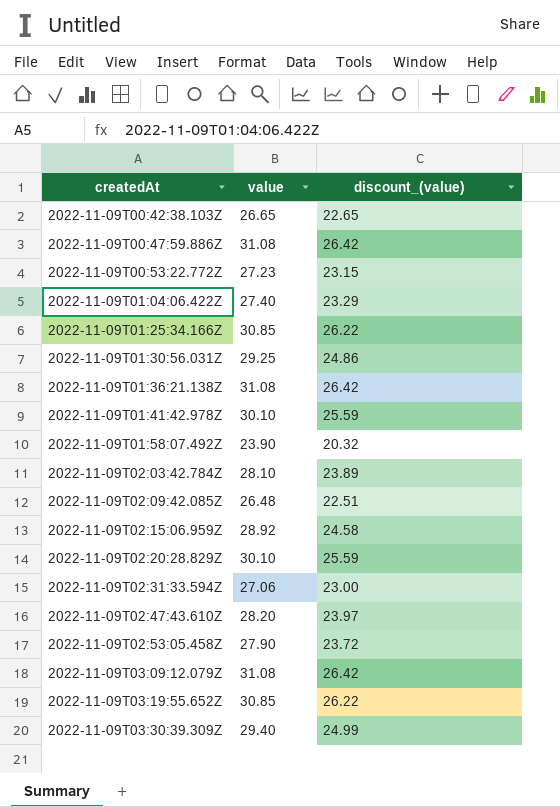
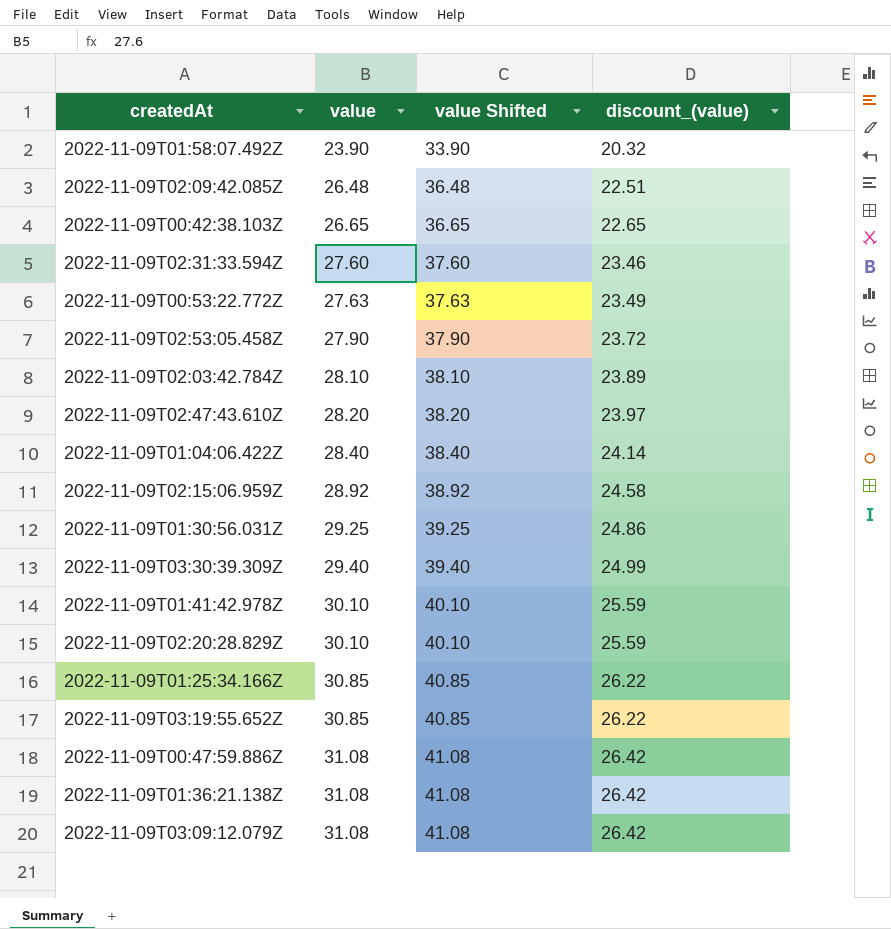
row order: createdAt ascending -> value ascending
column value Shifted | formula: none -> [value] + 10
2022-11-09T02:31:33.594Z | value: 27.06 -> 27.60
2022-11-09T02:31:33.594Z | discount_(value): 23.00 -> 23.46
2022-11-09T00:53:22.772Z | value: 27.23 -> 27.63
2022-11-09T00:53:22.772Z | discount_(value): 23.15 -> 23.49
2022-11-09T01:04:06.422Z | value: 27.40 -> 28.40
2022-11-09T01:04:06.422Z | discount_(value): 23.29 -> 24.14

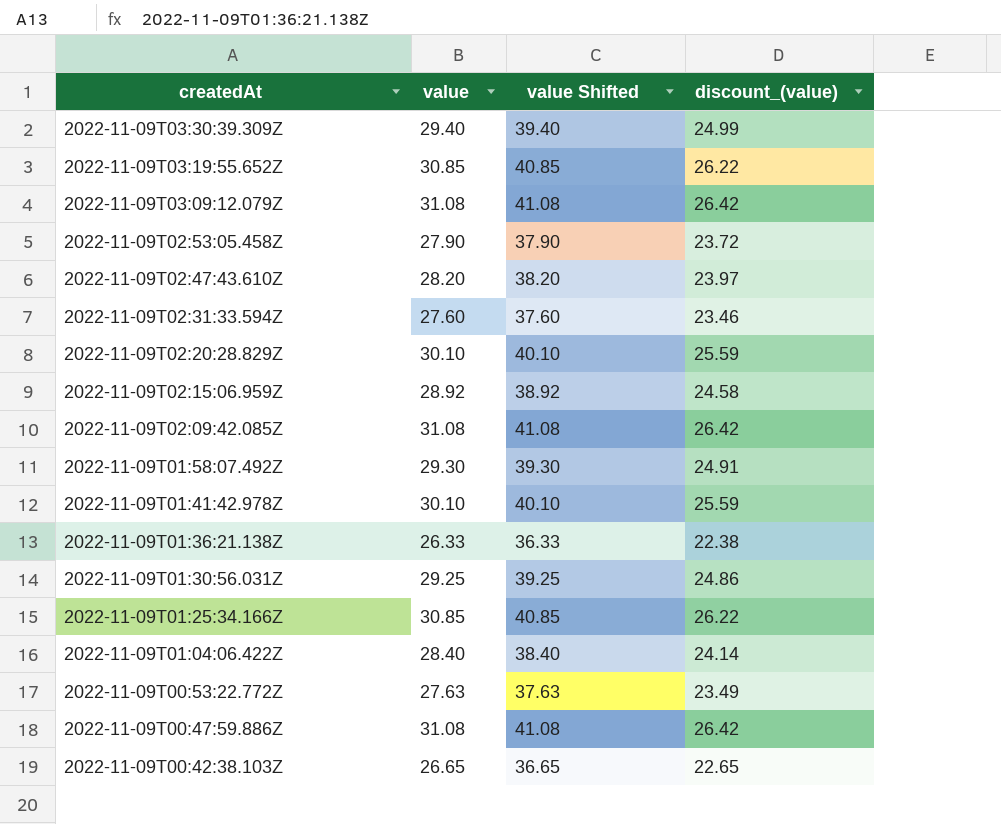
row order: value ascending -> createdAt descending
row 2022-11-09T02:03:42.784Z: 28.10 | 38.10 | 23.89 -> none
2022-11-09T02:09:42.085Z | value: 26.48 -> 31.08
2022-11-09T02:09:42.085Z | value Shifted: 36.48 -> 41.08
2022-11-09T02:09:42.085Z | discount_(value): 22.51 -> 26.42
2022-11-09T01:58:07.492Z | value: 23.90 -> 29.30
2022-11-09T01:58:07.492Z | value Shifted: 33.90 -> 39.30
2022-11-09T01:58:07.492Z | discount_(value): 20.32 -> 24.91
2022-11-09T01:36:21.138Z | value: 31.08 -> 26.33
2022-11-09T01:36:21.138Z | value Shifted: 41.08 -> 36.33
2022-11-09T01:36:21.138Z | discount_(value): 26.42 -> 22.38

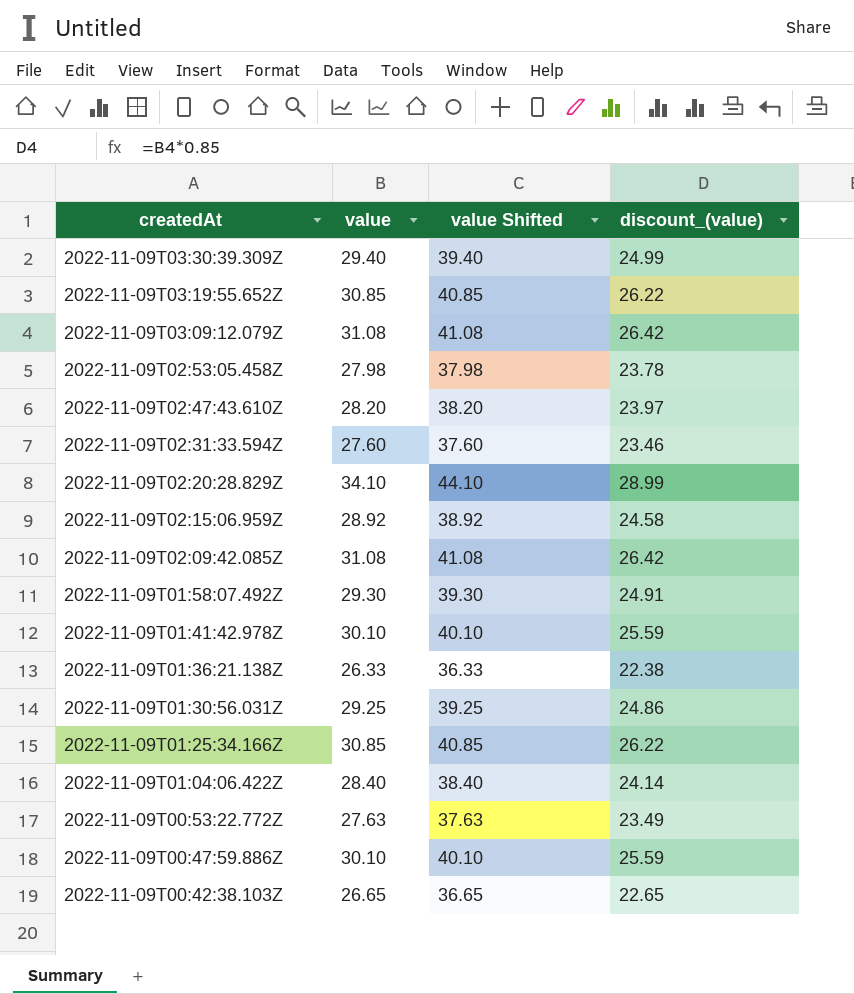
2022-11-09T02:53:05.458Z | value: 27.90 -> 27.98
2022-11-09T02:53:05.458Z | value Shifted: 37.90 -> 37.98
2022-11-09T02:53:05.458Z | discount_(value): 23.72 -> 23.78
2022-11-09T02:20:28.829Z | value: 30.10 -> 34.10
2022-11-09T02:20:28.829Z | value Shifted: 40.10 -> 44.10
2022-11-09T02:20:28.829Z | discount_(value): 25.59 -> 28.99
2022-11-09T00:47:59.886Z | value: 31.08 -> 30.10
2022-11-09T00:47:59.886Z | value Shifted: 41.08 -> 40.10
2022-11-09T00:47:59.886Z | discount_(value): 26.42 -> 25.59

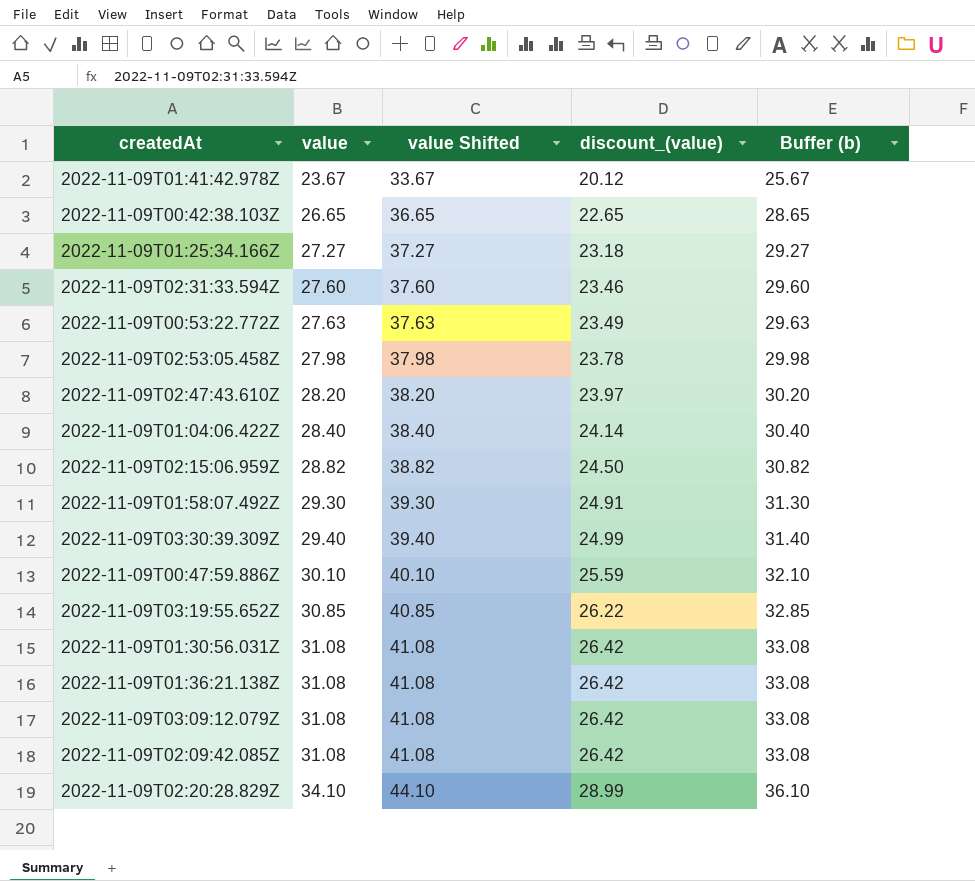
row order: createdAt descending -> value ascending
column Buffer (b) | formula: none -> [value] + 2
2022-11-09T01:41:42.978Z | value: 30.10 -> 23.67
2022-11-09T01:41:42.978Z | value Shifted: 40.10 -> 33.67
2022-11-09T01:41:42.978Z | discount_(value): 25.59 -> 20.12
2022-11-09T01:25:34.166Z | value: 30.85 -> 27.27
2022-11-09T01:25:34.166Z | value Shifted: 40.85 -> 37.27
2022-11-09T01:25:34.166Z | discount_(value): 26.22 -> 23.18
2022-11-09T02:15:06.959Z | value: 28.92 -> 28.82
2022-11-09T02:15:06.959Z | value Shifted: 38.92 -> 38.82
2022-11-09T02:15:06.959Z | discount_(value): 24.58 -> 24.50
2022-11-09T01:30:56.031Z | value: 29.25 -> 31.08
2022-11-09T01:30:56.031Z | value Shifted: 39.25 -> 41.08
2022-11-09T01:30:56.031Z | discount_(value): 24.86 -> 26.42
2022-11-09T01:36:21.138Z | value: 26.33 -> 31.08
2022-11-09T01:36:21.138Z | value Shifted: 36.33 -> 41.08
2022-11-09T01:36:21.138Z | discount_(value): 22.38 -> 26.42

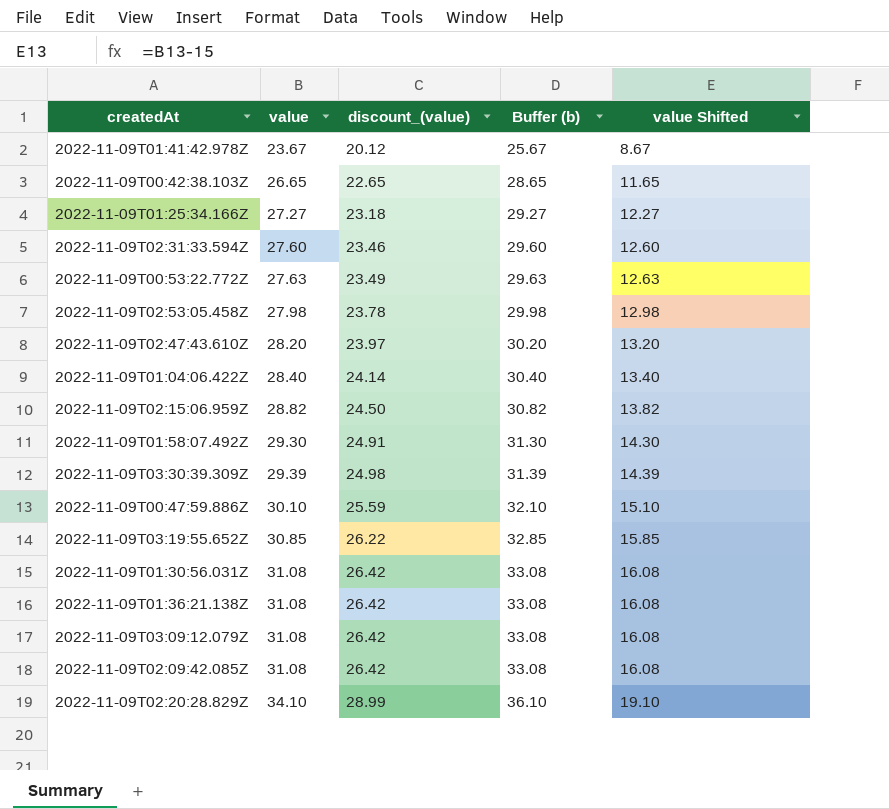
column value Shifted | formula: [value] + 10 -> [value] - 15
column value Shifted | position: 3 -> 5
2022-11-09T03:30:39.309Z | value: 29.40 -> 29.39
2022-11-09T03:30:39.309Z | discount_(value): 24.99 -> 24.98
2022-11-09T03:30:39.309Z | Buffer (b): 31.40 -> 31.39

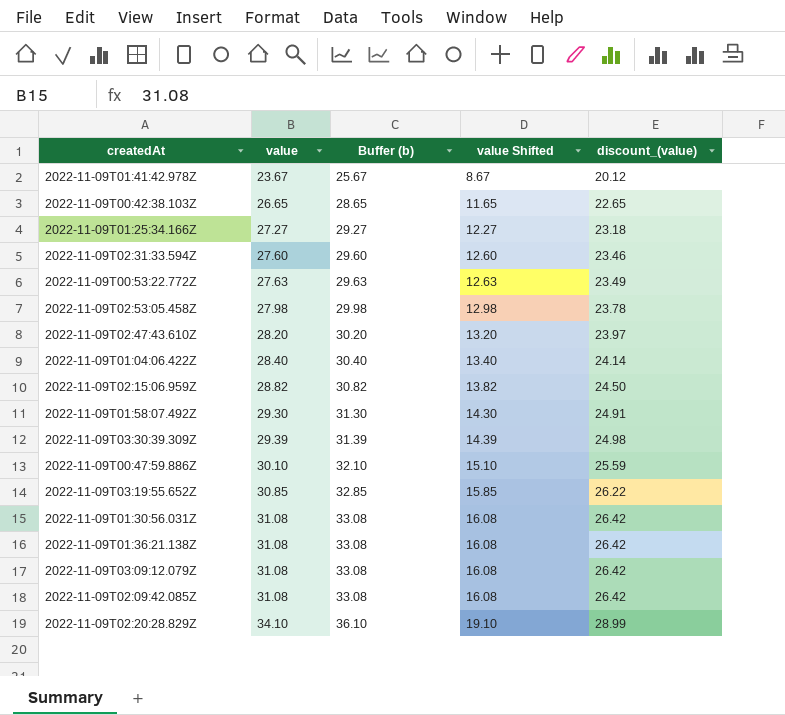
column discount_(value) | position: 3 -> 5

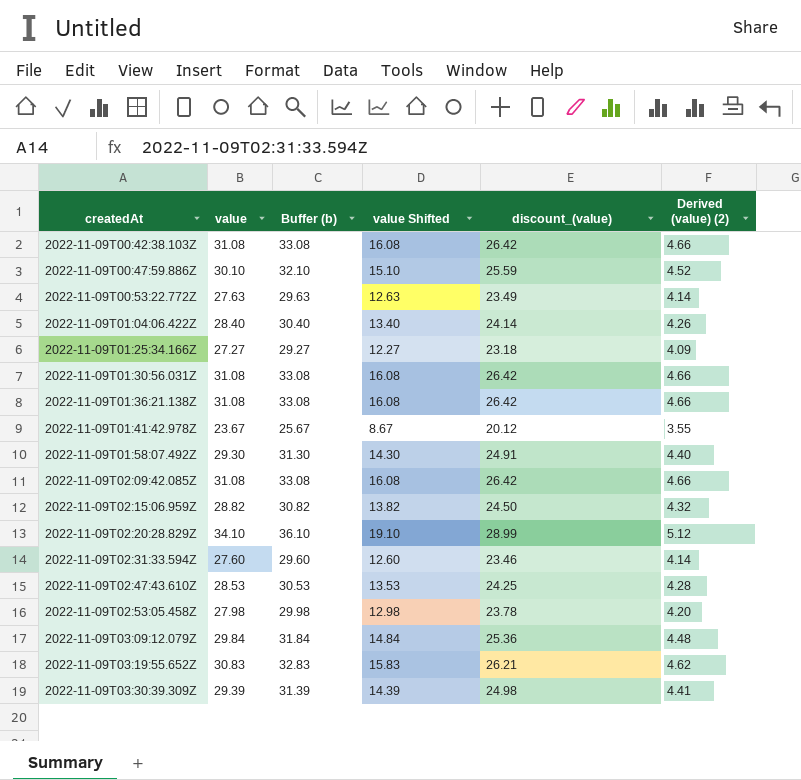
row order: value ascending -> createdAt ascending
column Derived (value) (2) | formula: none -> [value] * 0.15
2022-11-09T00:42:38.103Z | value: 26.65 -> 31.08
2022-11-09T00:42:38.103Z | Buffer (b): 28.65 -> 33.08
2022-11-09T00:42:38.103Z | value Shifted: 11.65 -> 16.08
2022-11-09T00:42:38.103Z | discount_(value): 22.65 -> 26.42
2022-11-09T02:47:43.610Z | value: 28.20 -> 28.53
2022-11-09T02:47:43.610Z | Buffer (b): 30.20 -> 30.53
2022-11-09T02:47:43.610Z | value Shifted: 13.20 -> 13.53
2022-11-09T02:47:43.610Z | discount_(value): 23.97 -> 24.25
2022-11-09T03:09:12.079Z | value: 31.08 -> 29.84
2022-11-09T03:09:12.079Z | Buffer (b): 33.08 -> 31.84
2022-11-09T03:09:12.079Z | value Shifted: 16.08 -> 14.84
2022-11-09T03:09:12.079Z | discount_(value): 26.42 -> 25.36
2022-11-09T03:19:55.652Z | value: 30.85 -> 30.83
2022-11-09T03:19:55.652Z | Buffer (b): 32.85 -> 32.83
2022-11-09T03:19:55.652Z | value Shifted: 15.85 -> 15.83
2022-11-09T03:19:55.652Z | discount_(value): 26.22 -> 26.21

